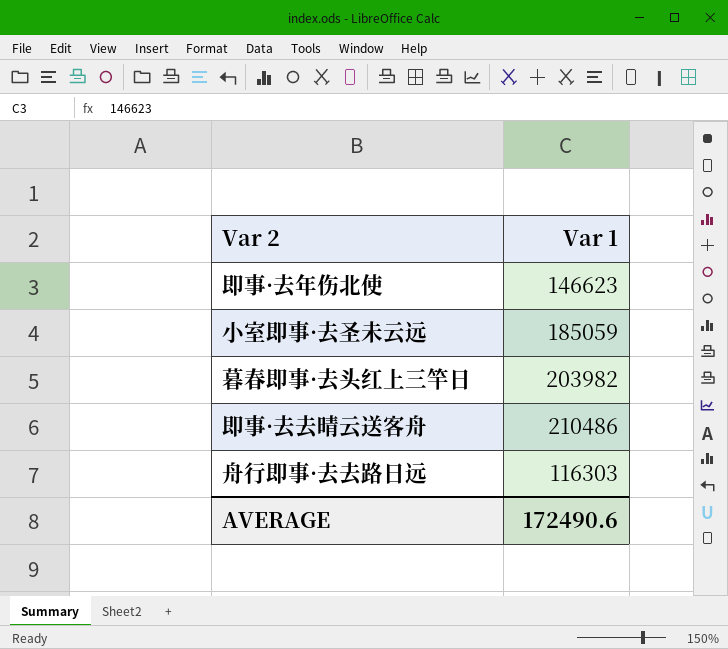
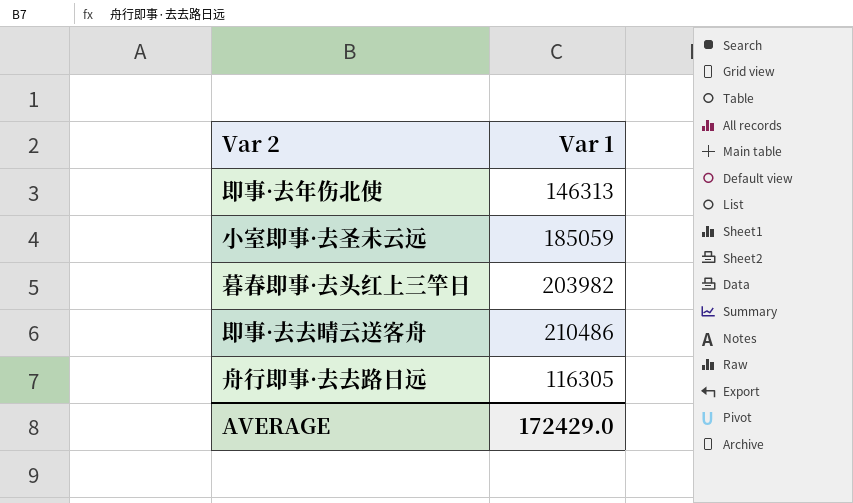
即事·去年伤北使 | Var 1: 146623 -> 146313
舟行即事·去去路日远 | Var 1: 116303 -> 116305
AVERAGE | Var 1: 172490.6 -> 172429.0

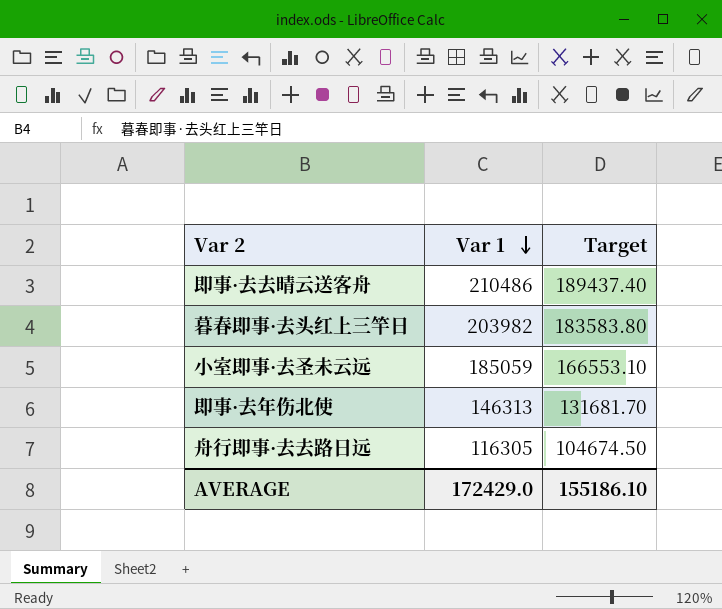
row order: none -> Var 1 descending
column Target | formula: none -> [Var 1] * 0.9

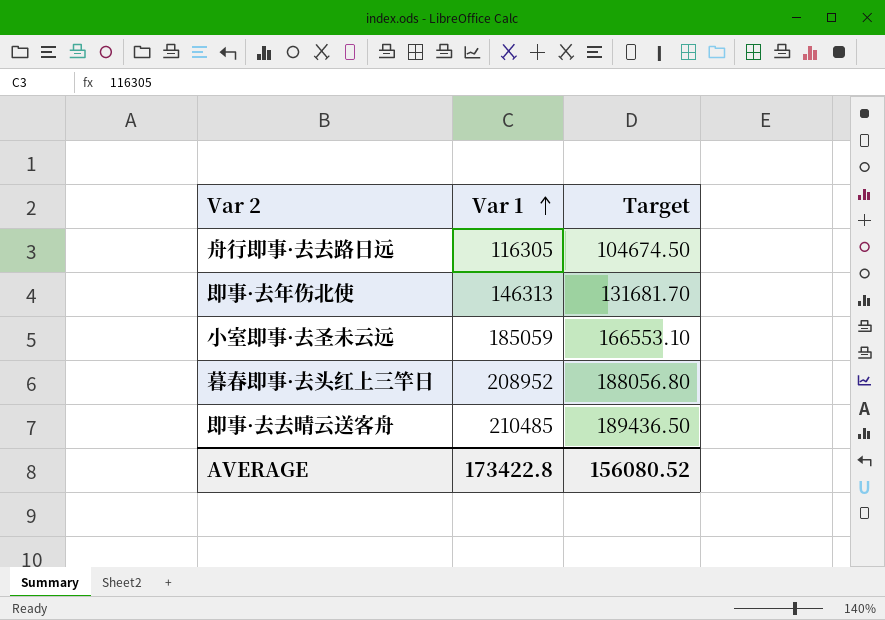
row order: Var 1 descending -> Var 1 ascending
暮春即事·去头红上三竿日 | Var 1: 203982 -> 208952
暮春即事·去头红上三竿日 | Target: 183583.80 -> 188056.80
即事·去去晴云送客舟 | Var 1: 210486 -> 210485
即事·去去晴云送客舟 | Target: 189437.40 -> 189436.50
AVERAGE | Var 1: 172429.0 -> 173422.8
AVERAGE | Target: 155186.10 -> 156080.52

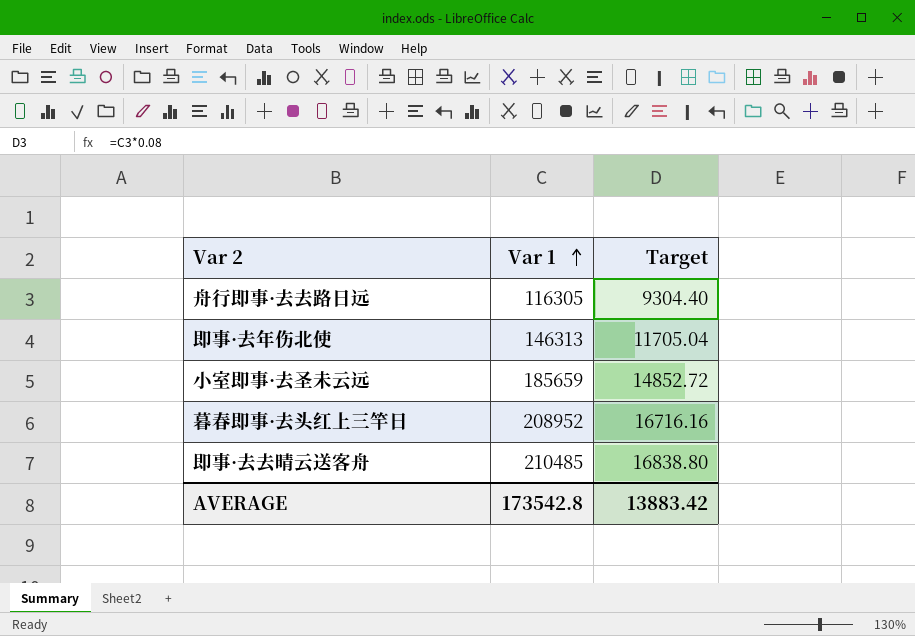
column Target | formula: [Var 1] * 0.9 -> [Var 1] * 0.08
小室即事·去圣未云远 | Var 1: 185059 -> 185659
AVERAGE | Var 1: 173422.8 -> 173542.8
AVERAGE | Target: 156080.52 -> 13883.42

